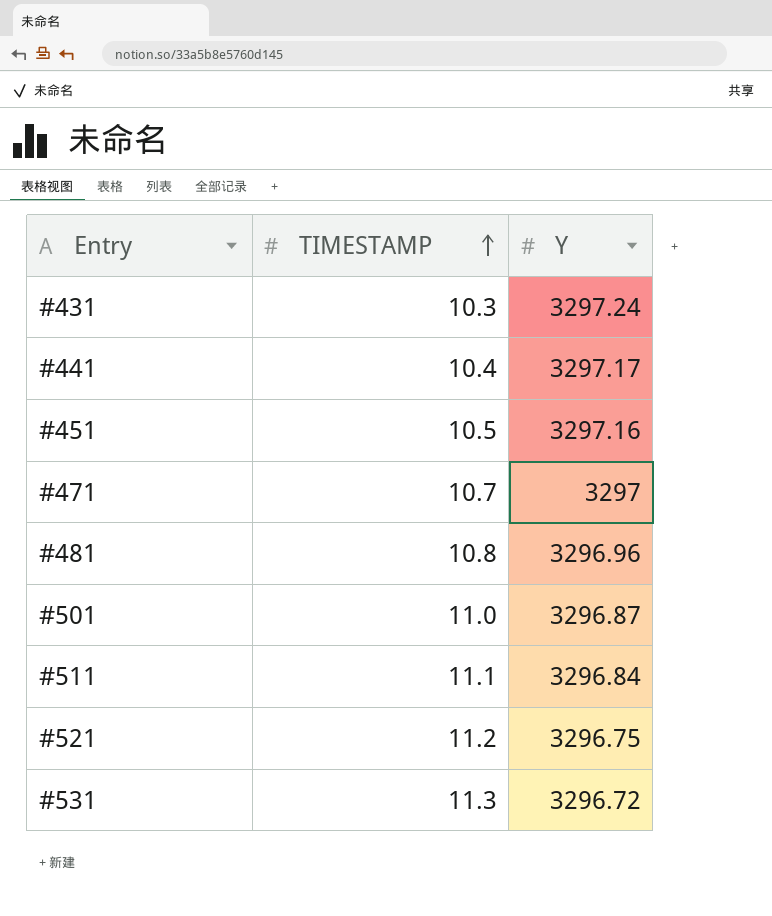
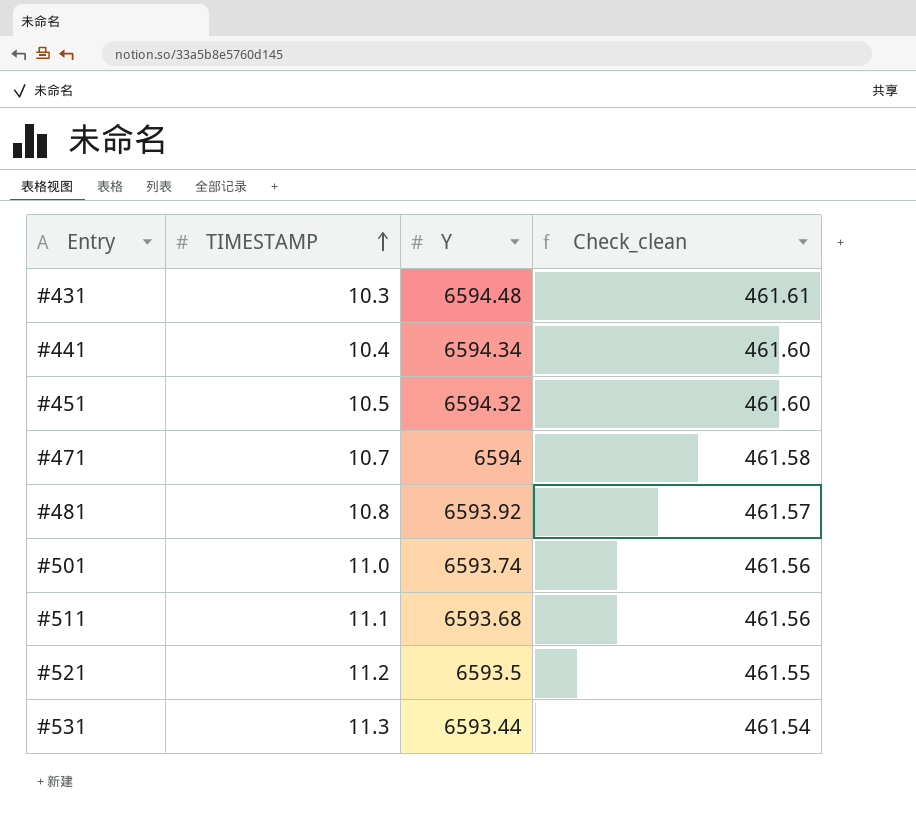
column Check_clean | formula: none -> [Y] * 0.07
#431 | Y: 3297.24 -> 6594.48
#441 | Y: 3297.17 -> 6594.34
#451 | Y: 3297.16 -> 6594.32
#471 | Y: 3297 -> 6594
#481 | Y: 3296.96 -> 6593.92
#501 | Y: 3296.87 -> 6593.74
#511 | Y: 3296.84 -> 6593.68
#521 | Y: 3296.75 -> 6593.5
#531 | Y: 3296.72 -> 6593.44

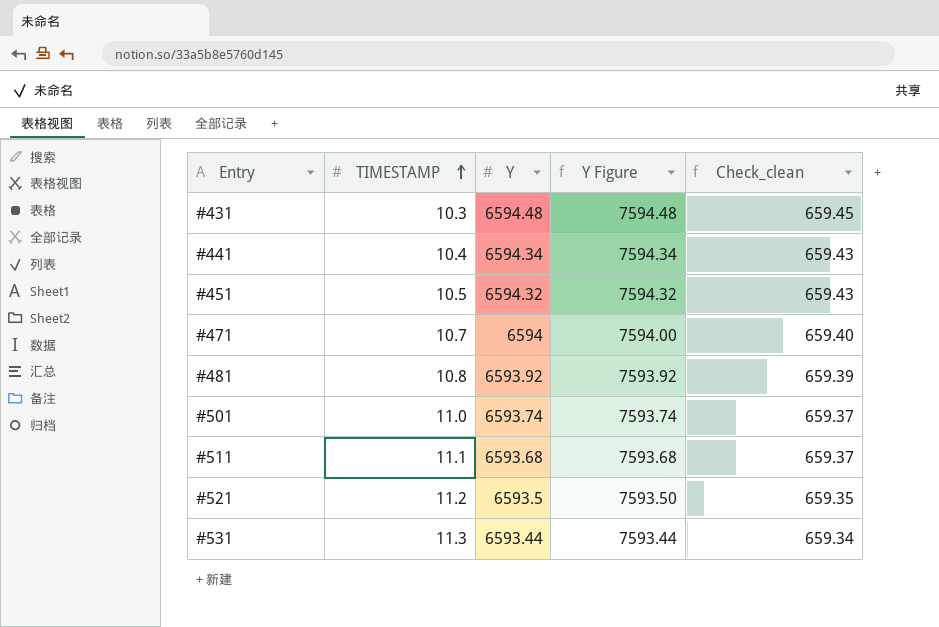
column Y Figure | formula: none -> [Y] + 1000
column Check_clean | formula: [Y] * 0.07 -> [Y] * 0.1

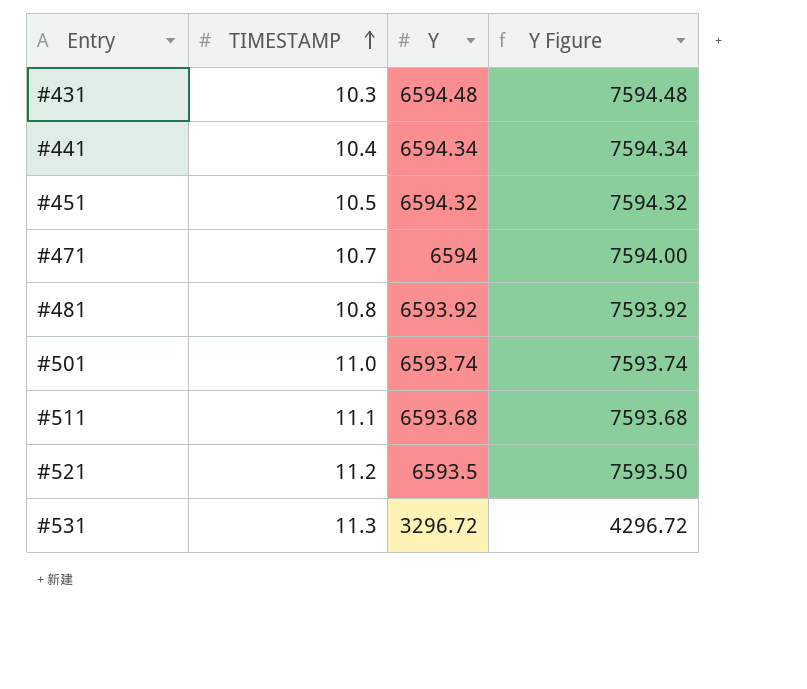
column Check_clean | formula: [Y] * 0.1 -> none
#531 | Y: 6593.44 -> 3296.72
#531 | Y Figure: 7593.44 -> 4296.72

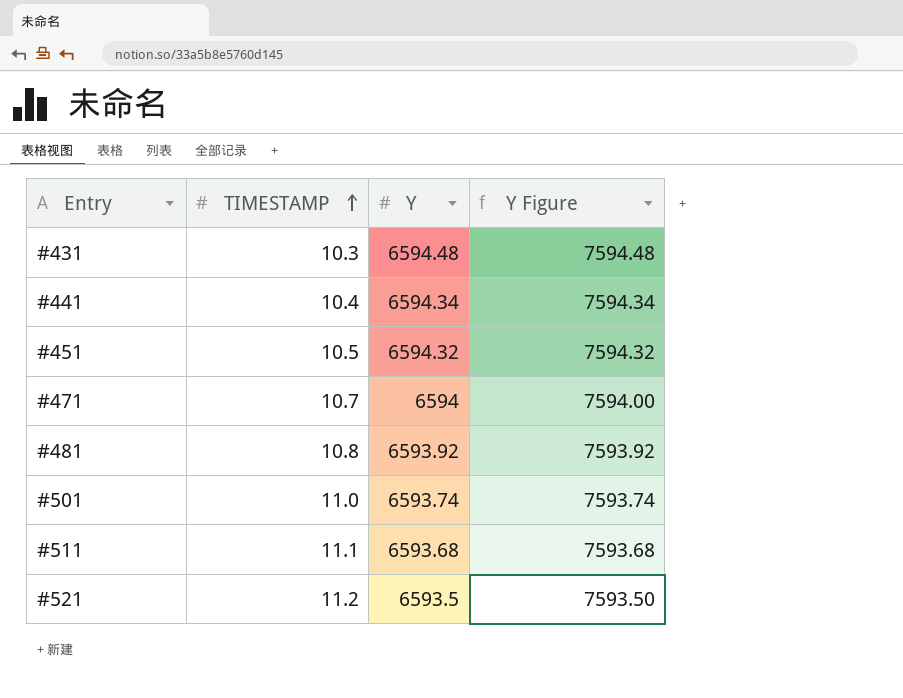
row #531: 11.3 | 3296.72 | 4296.72 -> none

